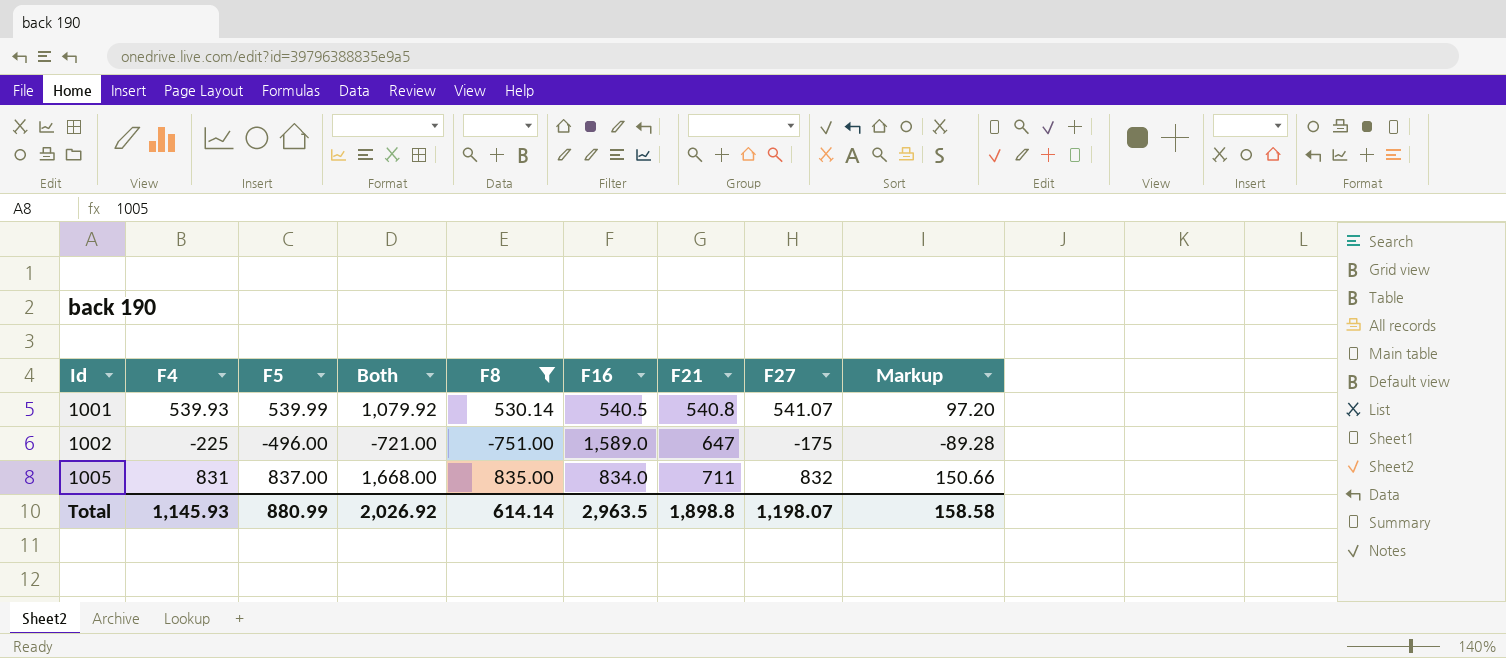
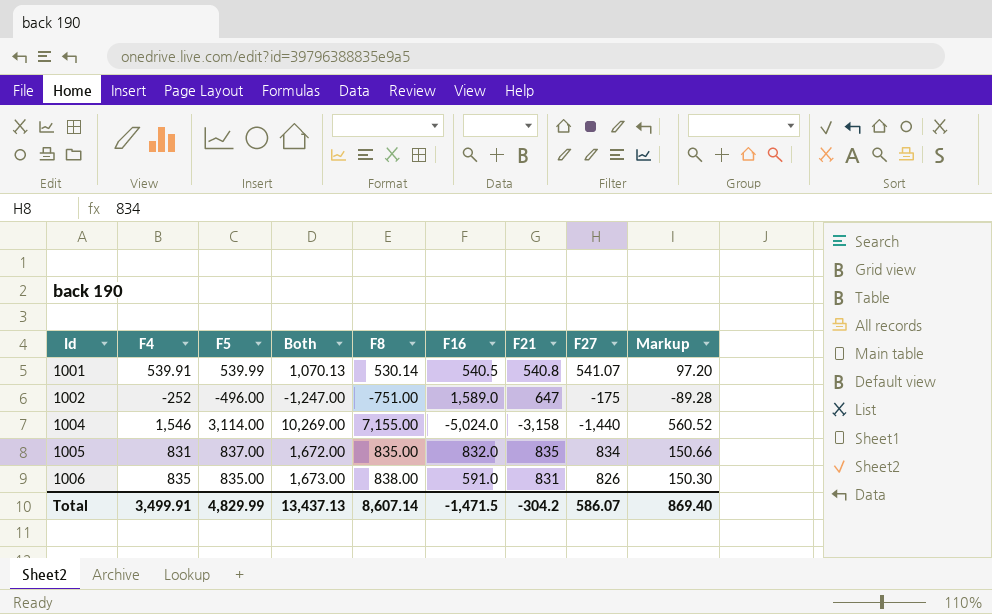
filter: F8 <= 835.00 -> none
column Both | formula: [F4] + [F5] -> [F5] + [F8]
1001 | F4: 539.93 -> 539.91
1002 | F4: -225 -> -252
1005 | F16: 834.0 -> 832.0
1005 | F21: 711 -> 835
1005 | F27: 832 -> 834
Total | F4: 1,145.93 -> 3,499.91
Total | F5: 880.99 -> 4,829.99
Total | Both: 2,026.92 -> 13,437.13
Total | F8: 614.14 -> 8,607.14
Total | F16: 2,963.5 -> -1,471.5
Total | F21: 1,898.8 -> -304.2
Total | F27: 1,198.07 -> 586.07
Total | Markup: 158.58 -> 869.40

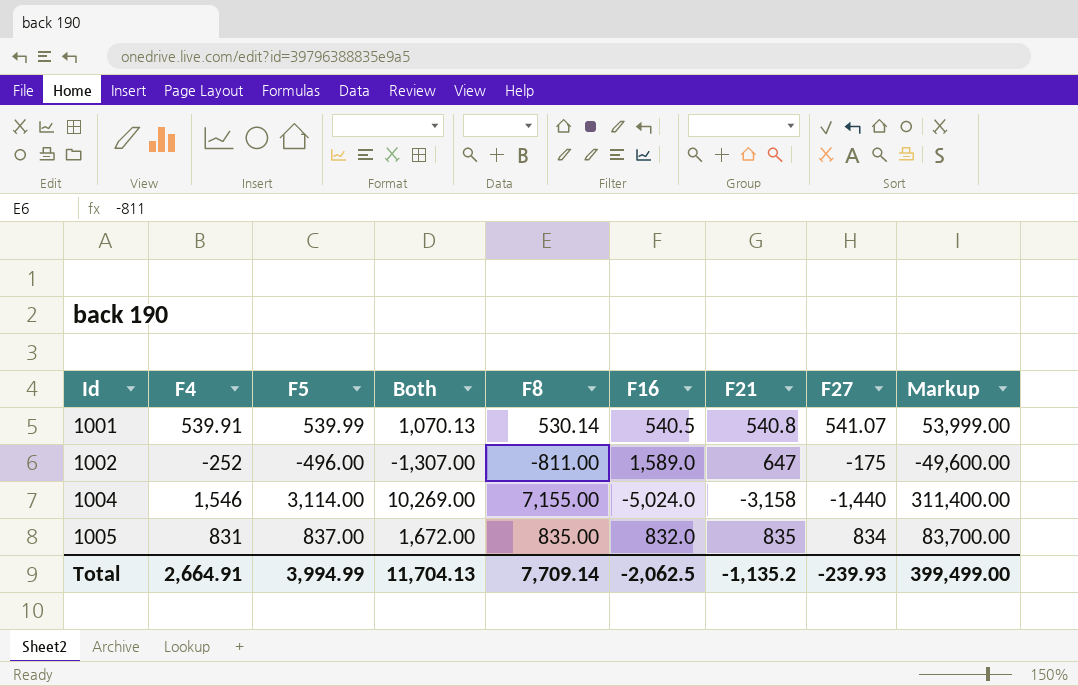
column Markup | formula: [F5] * 0.18 -> [F5] * 100
row 1006: 835 | 835.00 | 1,673.00 | 838.00 | 591.0 | 831 | 826 | 150.30 -> none
1002 | Both: -1,247.00 -> -1,307.00
1002 | F8: -751.00 -> -811.00
Total | F4: 3,499.91 -> 2,664.91
Total | F5: 4,829.99 -> 3,994.99
Total | Both: 13,437.13 -> 11,704.13
Total | F8: 8,607.14 -> 7,709.14
Total | F16: -1,471.5 -> -2,062.5
Total | F21: -304.2 -> -1,135.2
Total | F27: 586.07 -> -239.93
Total | Markup: 869.40 -> 399,499.00

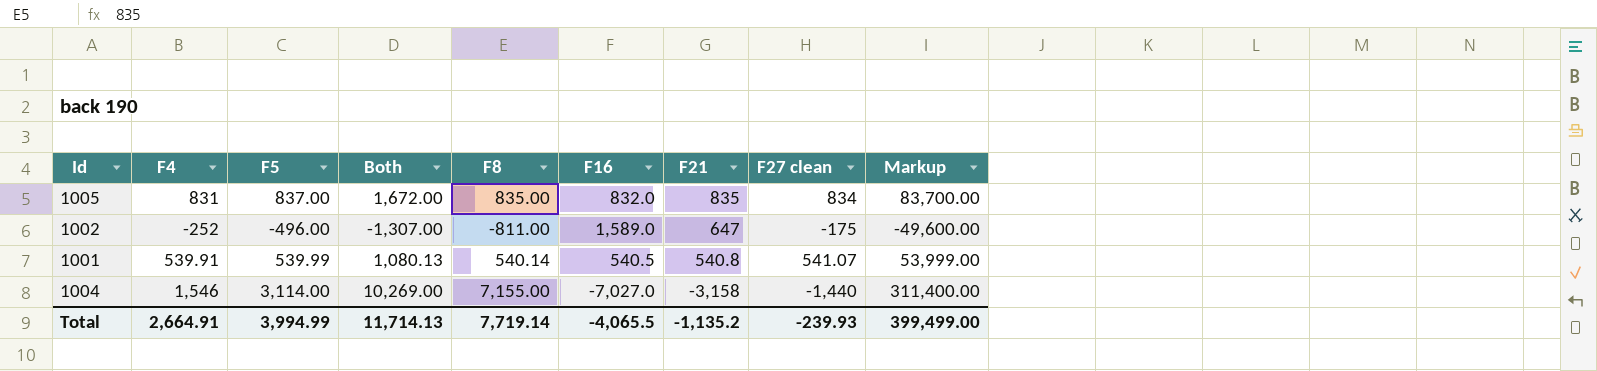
row order: Id ascending -> F21 descending
column name: F27 -> F27 clean
1001 | Both: 1,070.13 -> 1,080.13
1001 | F8: 530.14 -> 540.14
1004 | F16: -5,024.0 -> -7,027.0
Total | Both: 11,704.13 -> 11,714.13
Total | F8: 7,709.14 -> 7,719.14
Total | F16: -2,062.5 -> -4,065.5

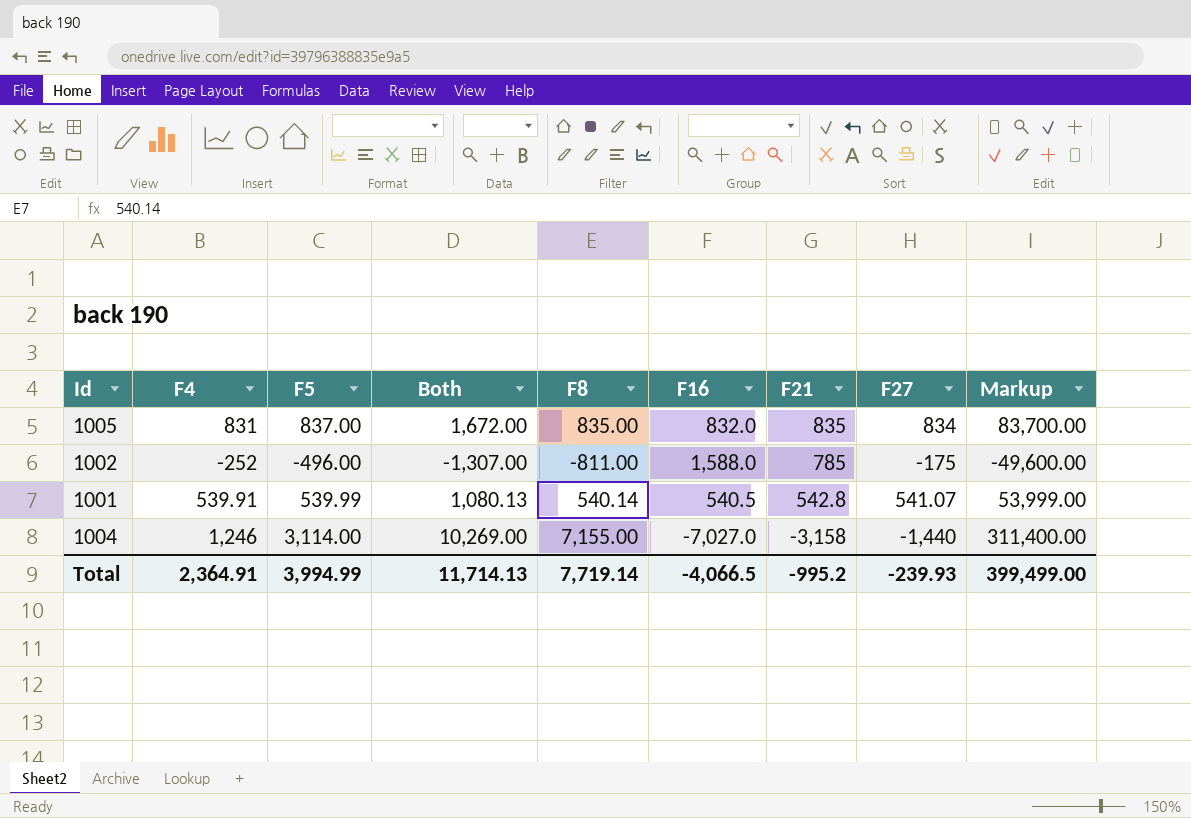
column name: F27 clean -> F27
1002 | F16: 1,589.0 -> 1,588.0
1002 | F21: 647 -> 785
1001 | F21: 540.8 -> 542.8
1004 | F4: 1,546 -> 1,246
Total | F4: 2,664.91 -> 2,364.91
Total | F16: -4,065.5 -> -4,066.5
Total | F21: -1,135.2 -> -995.2

